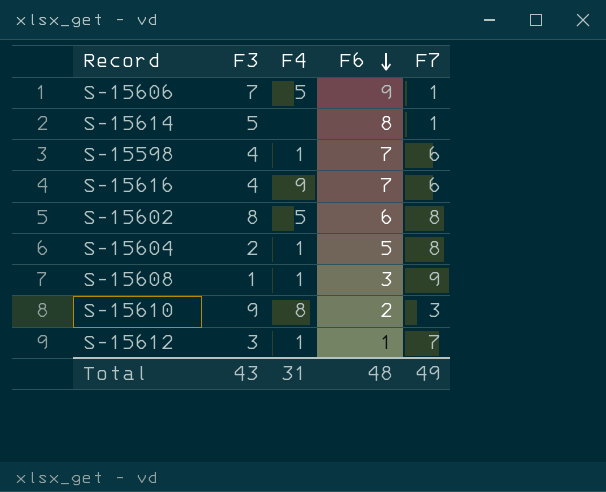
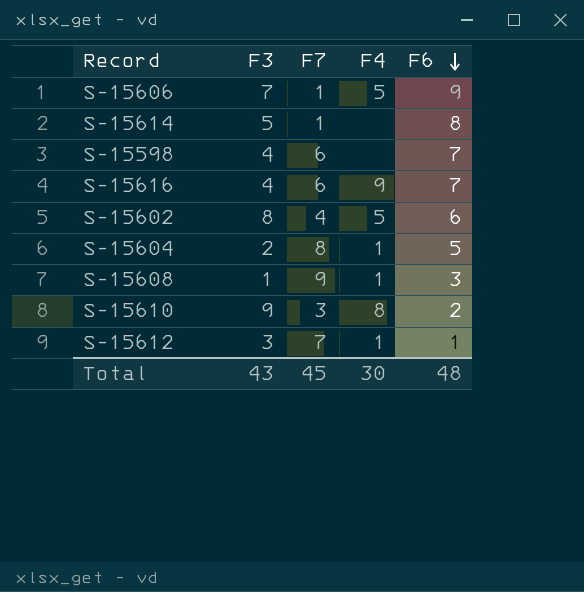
column F7 | position: 5 -> 3
S-15598 | F4: 1 -> none
S-15602 | F7: 8 -> 4
Total | F7: 49 -> 45
Total | F4: 31 -> 30

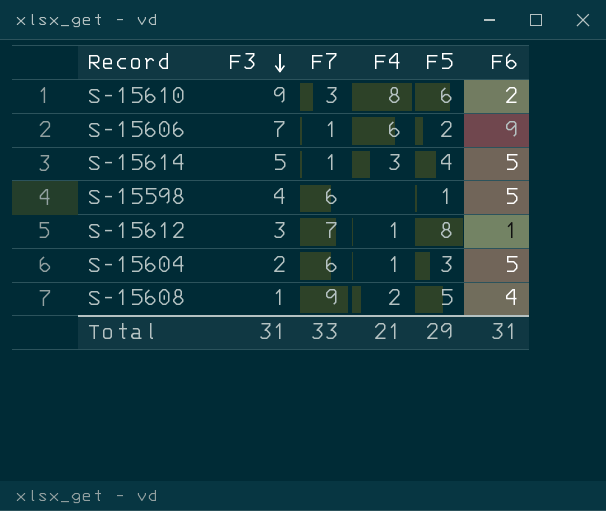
row order: F6 descending -> F3 descending
column F5 | position: none -> 5
row S-15616: 4 | 6 | 9 | 7 -> none
row S-15602: 8 | 4 | 5 | 6 -> none
S-15606 | F4: 5 -> 6
S-15614 | F4: none -> 3
S-15614 | F6: 8 -> 5
S-15598 | F6: 7 -> 5
S-15604 | F7: 8 -> 6
S-15608 | F4: 1 -> 2
S-15608 | F6: 3 -> 4
Total | F3: 43 -> 31
Total | F7: 45 -> 33
Total | F4: 30 -> 21
Total | F6: 48 -> 31

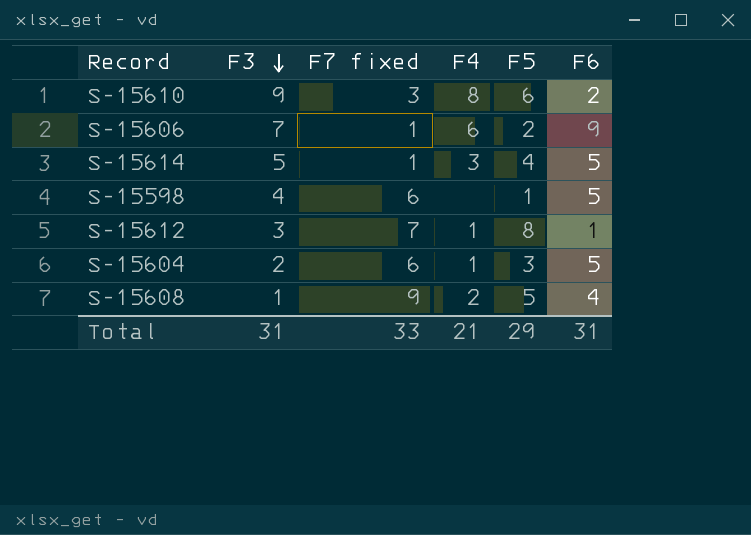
column name: F7 -> F7 fixed

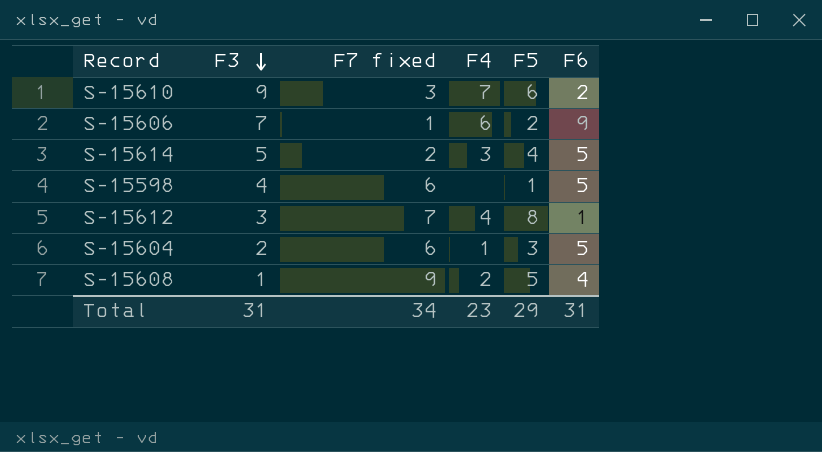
S-15610 | F4: 8 -> 7
S-15614 | F7 fixed: 1 -> 2
S-15612 | F4: 1 -> 4
Total | F7 fixed: 33 -> 34
Total | F4: 21 -> 23

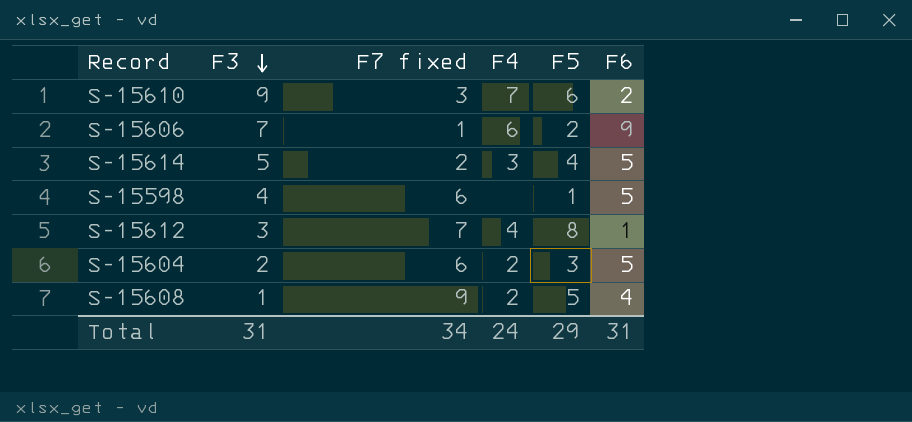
S-15604 | F4: 1 -> 2
Total | F4: 23 -> 24

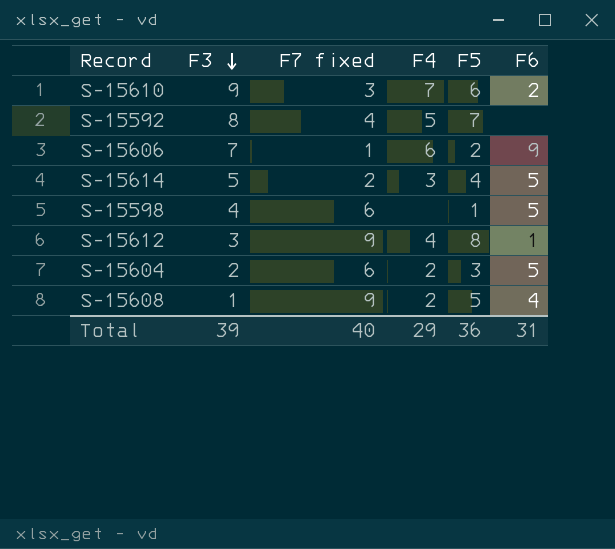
row S-15592: none -> 8 | 4 | 5 | 7 | none
S-15612 | F7 fixed: 7 -> 9
Total | F3: 31 -> 39
Total | F7 fixed: 34 -> 40
Total | F4: 24 -> 29
Total | F5: 29 -> 36

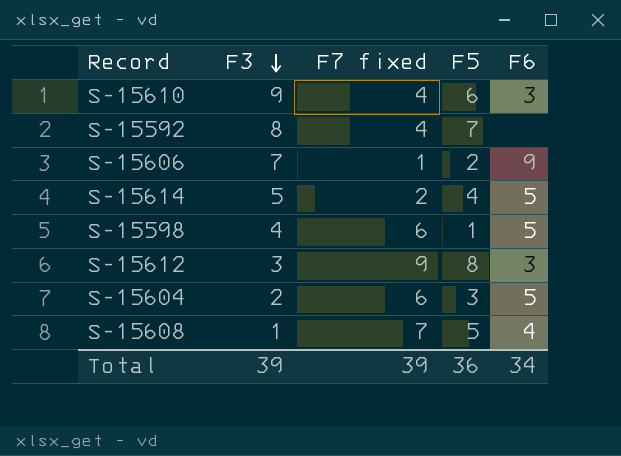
column F4 | position: 4 -> none
S-15610 | F7 fixed: 3 -> 4
S-15610 | F6: 2 -> 3
S-15612 | F6: 1 -> 3
S-15608 | F7 fixed: 9 -> 7
Total | F7 fixed: 40 -> 39
Total | F6: 31 -> 34

